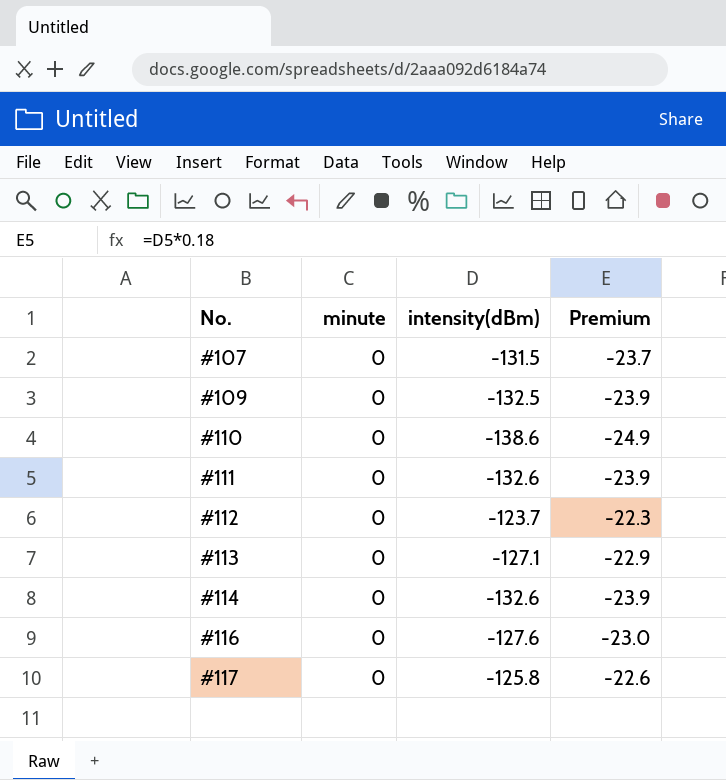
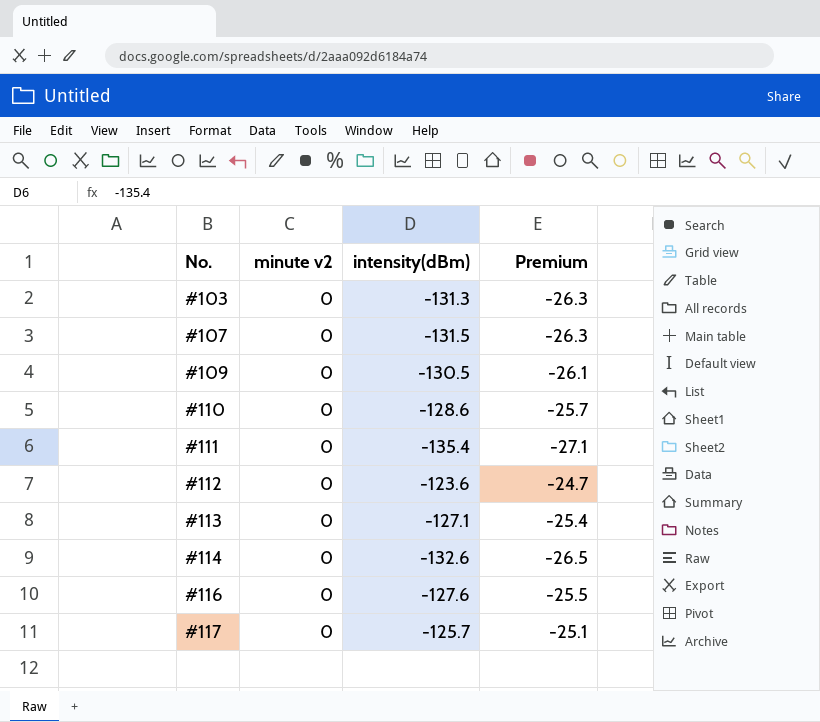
column name: minute -> minute v2
column Premium | formula: [intensity(dBm)] * 0.18 -> [intensity(dBm)] * 0.2
row #103: none -> 0 | -131.3 | -26.3
#109 | intensity(dBm): -132.5 -> -130.5
#110 | intensity(dBm): -138.6 -> -128.6
#111 | intensity(dBm): -132.6 -> -135.4
#112 | intensity(dBm): -123.7 -> -123.6
#117 | intensity(dBm): -125.8 -> -125.7

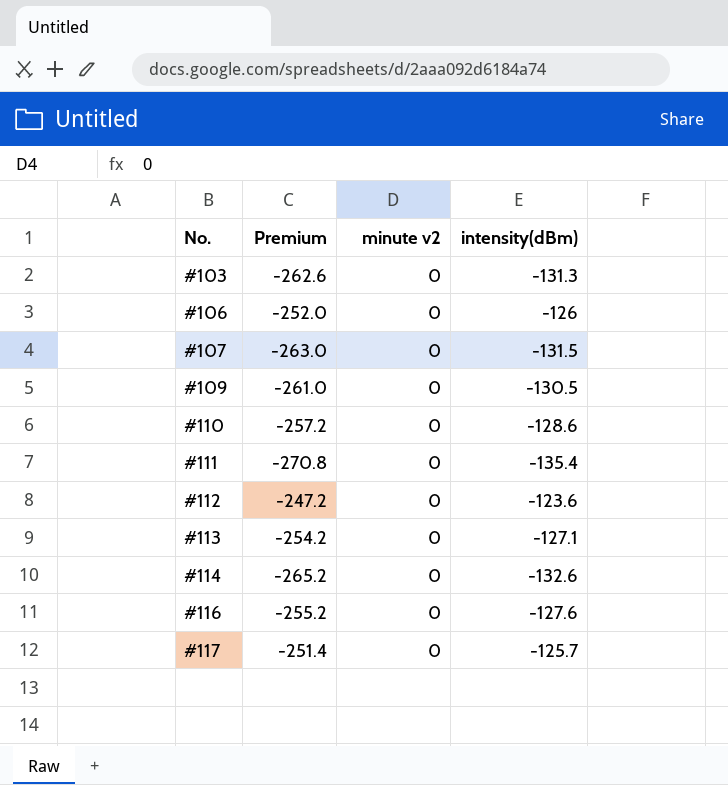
column Premium | formula: [intensity(dBm)] * 0.2 -> [intensity(dBm)] * 2
column Premium | position: 4 -> 2
row #106: none -> -252.0 | 0 | -126

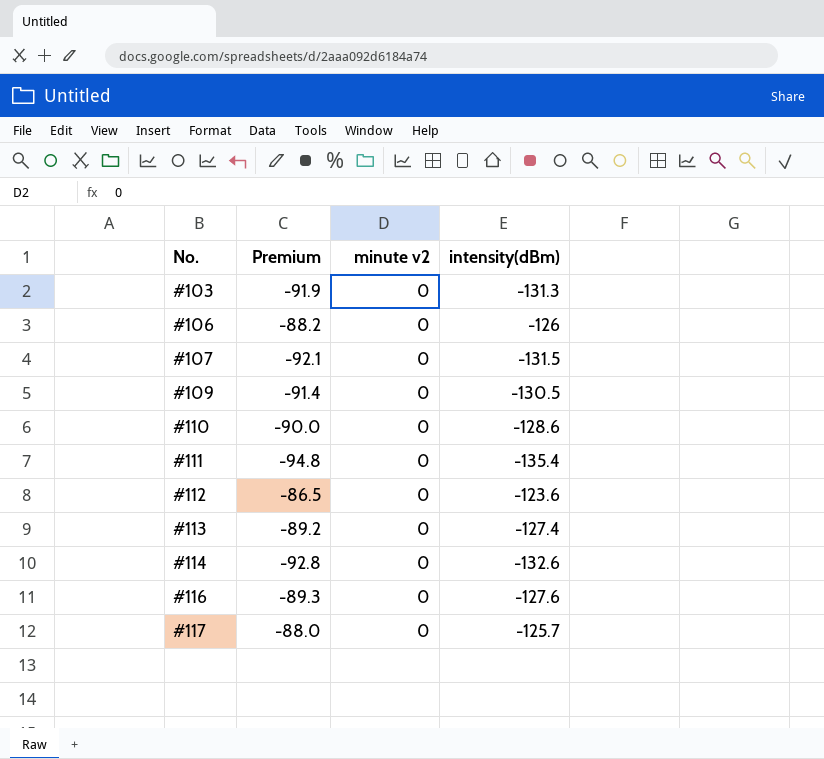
column Premium | formula: [intensity(dBm)] * 2 -> [intensity(dBm)] * 0.7
#113 | intensity(dBm): -127.1 -> -127.4

